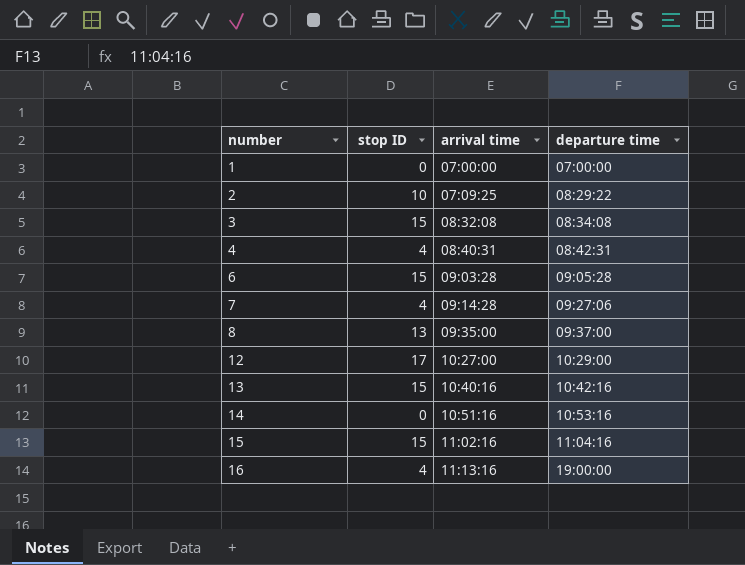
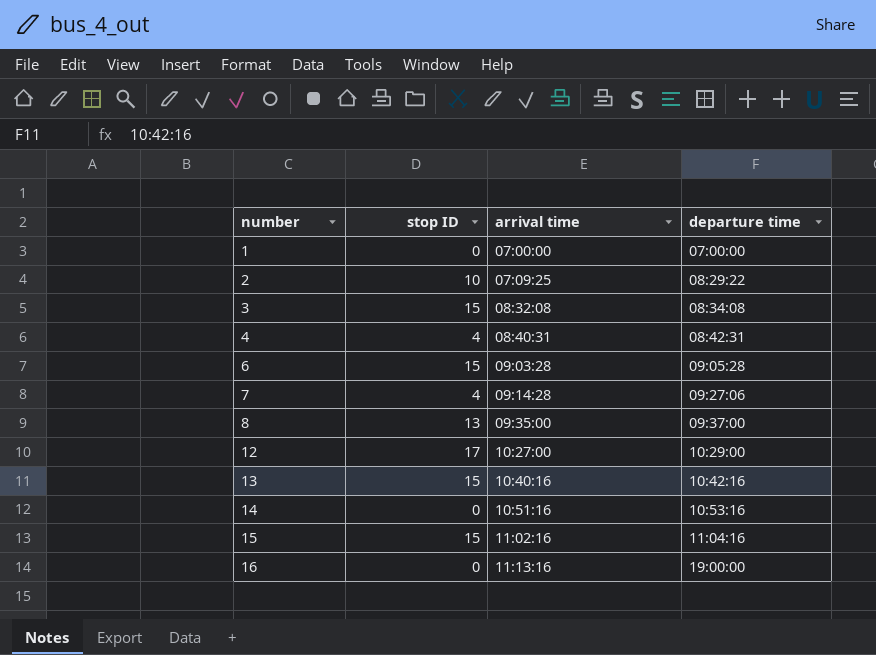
16 | stop ID: 4 -> 0

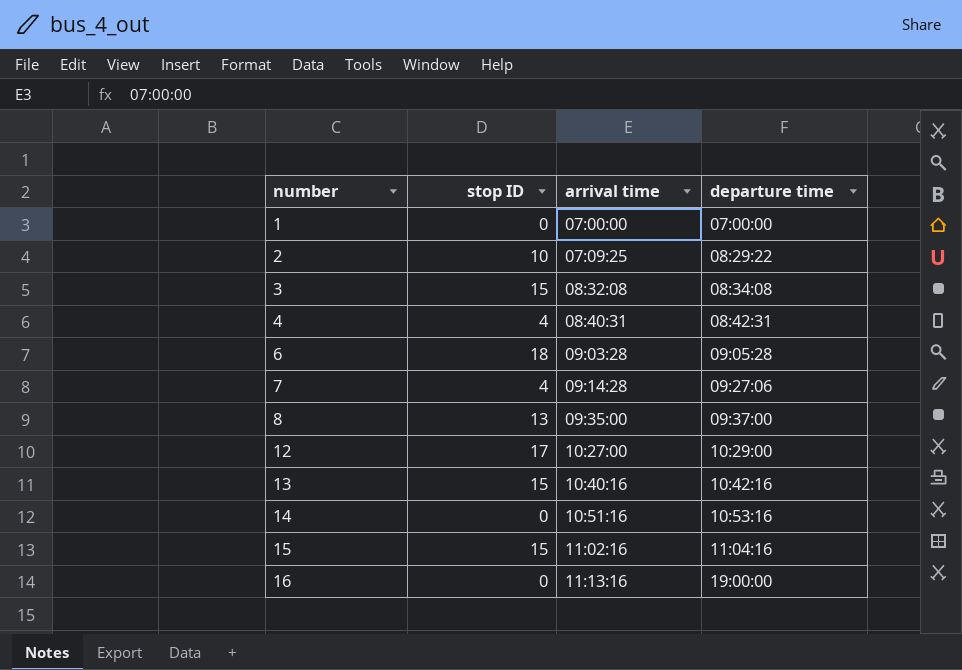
6 | stop ID: 15 -> 18

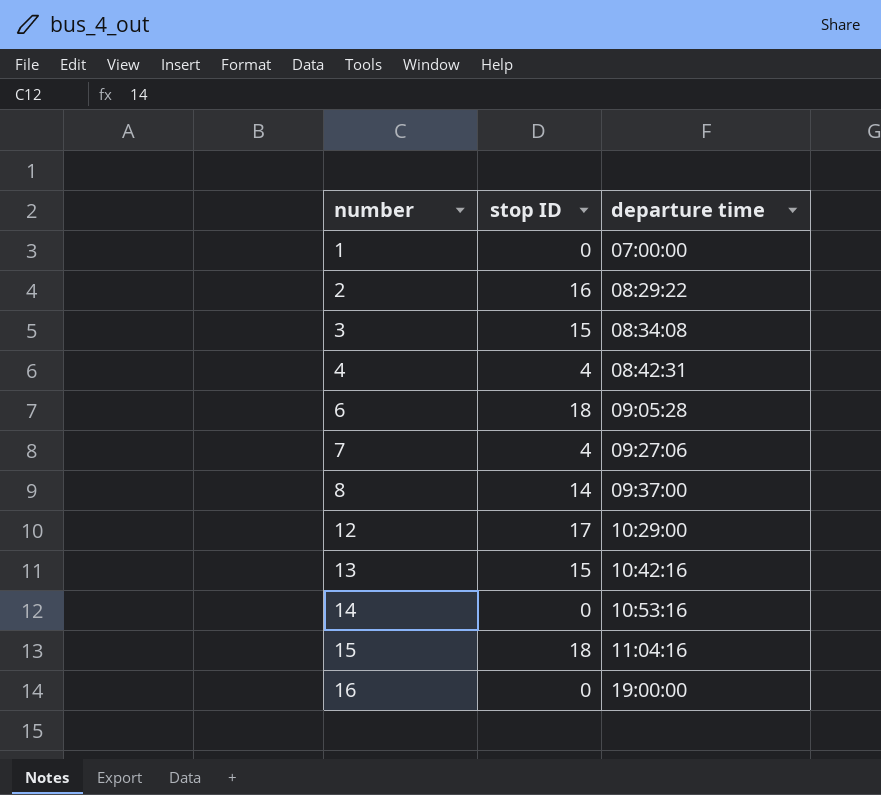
column arrival time | position: 3 -> none
2 | stop ID: 10 -> 16
8 | stop ID: 13 -> 14
15 | stop ID: 15 -> 18

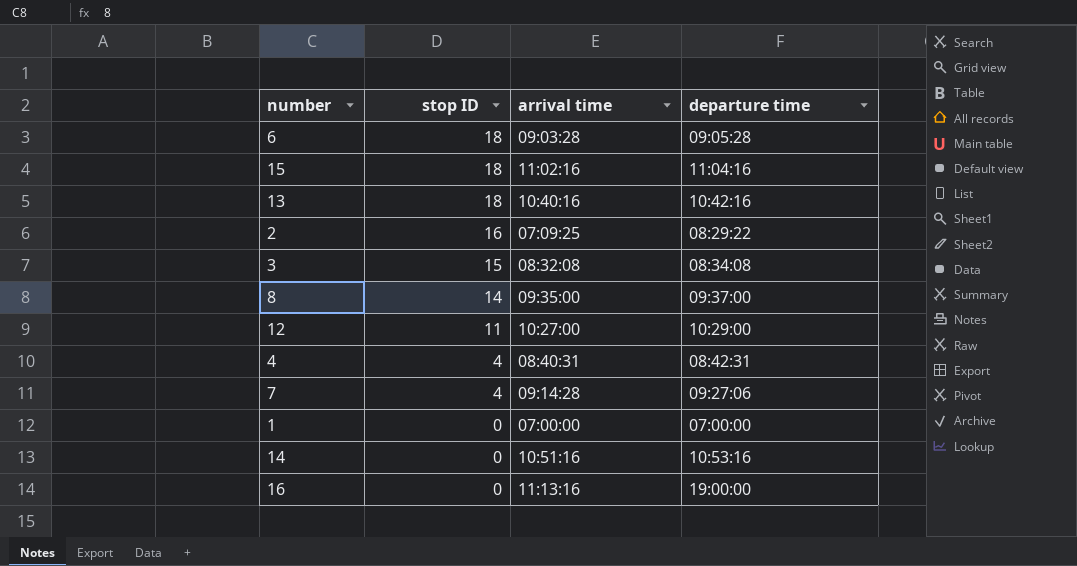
row order: number ascending -> stop ID descending
column arrival time | position: none -> 3
13 | stop ID: 15 -> 18
12 | stop ID: 17 -> 11

